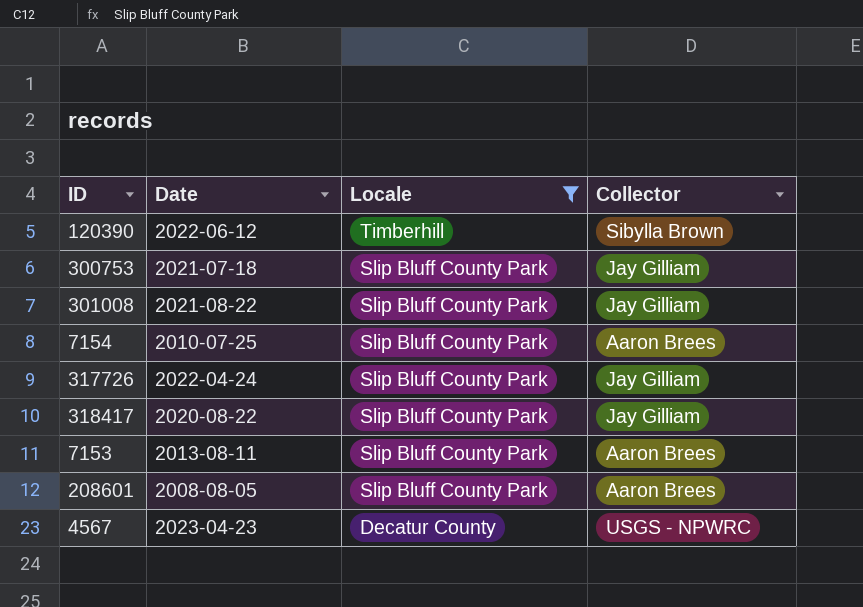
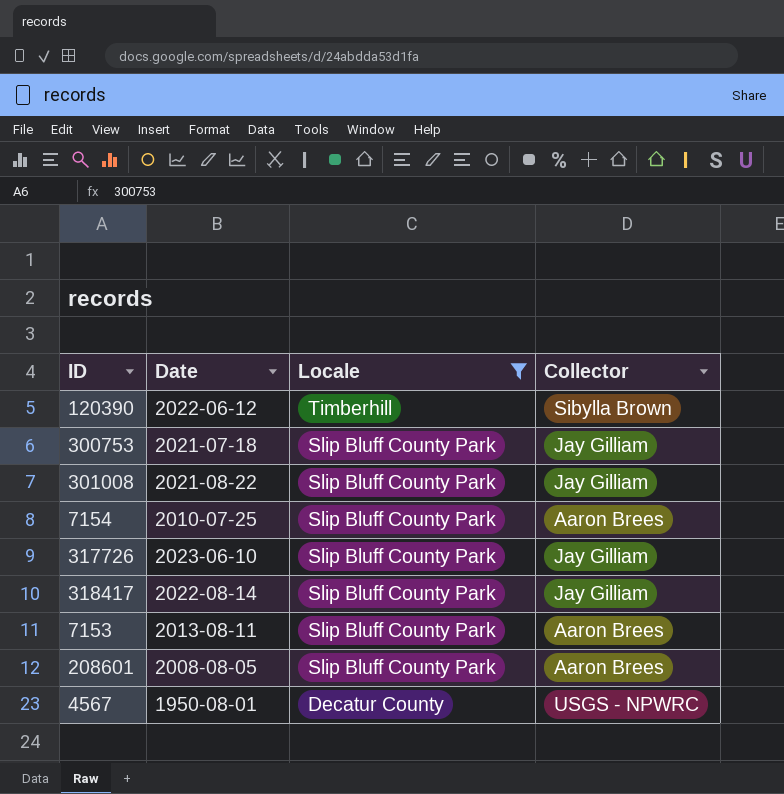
317726 | Date: 2022-04-24 -> 2023-06-10
318417 | Date: 2020-08-22 -> 2022-08-14
4567 | Date: 2023-04-23 -> 1950-08-01

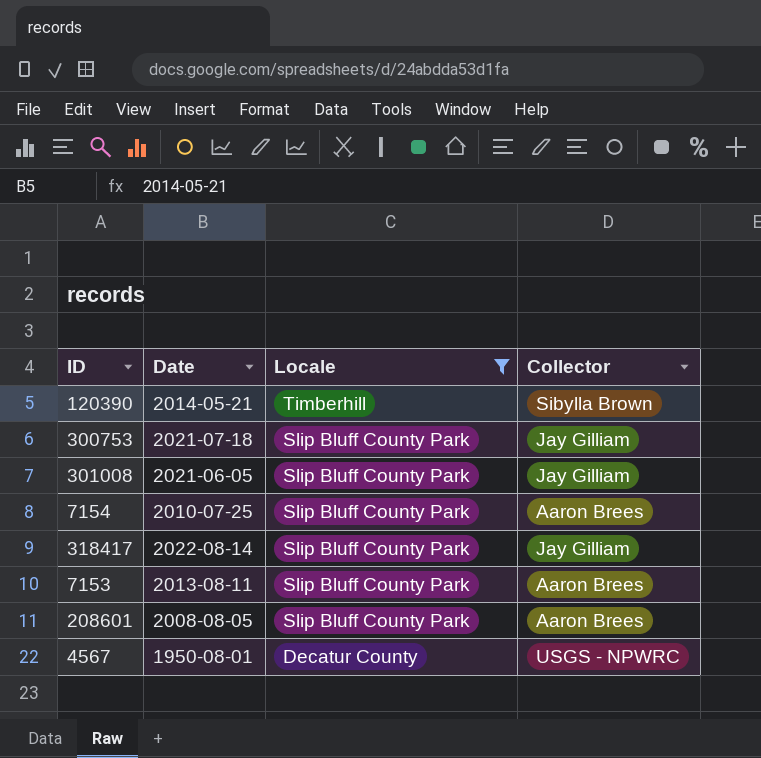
row 317726: 2023-06-10 | Slip Bluff County Park | Jay Gilliam -> none
120390 | Date: 2022-06-12 -> 2014-05-21
301008 | Date: 2021-08-22 -> 2021-06-05

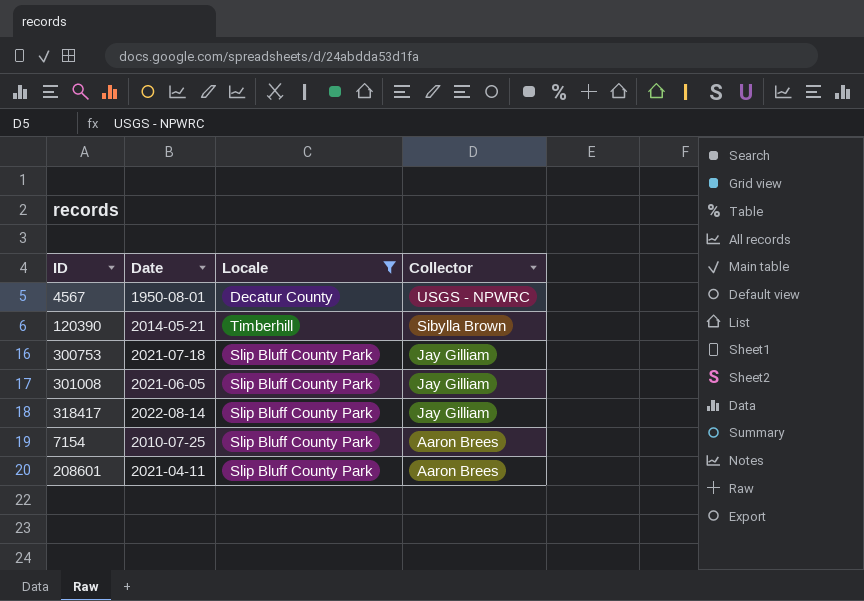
row order: Locale descending -> Collector descending
row 7153: 2013-08-11 | Slip Bluff County Park | Aaron Brees -> none
208601 | Date: 2008-08-05 -> 2021-04-11

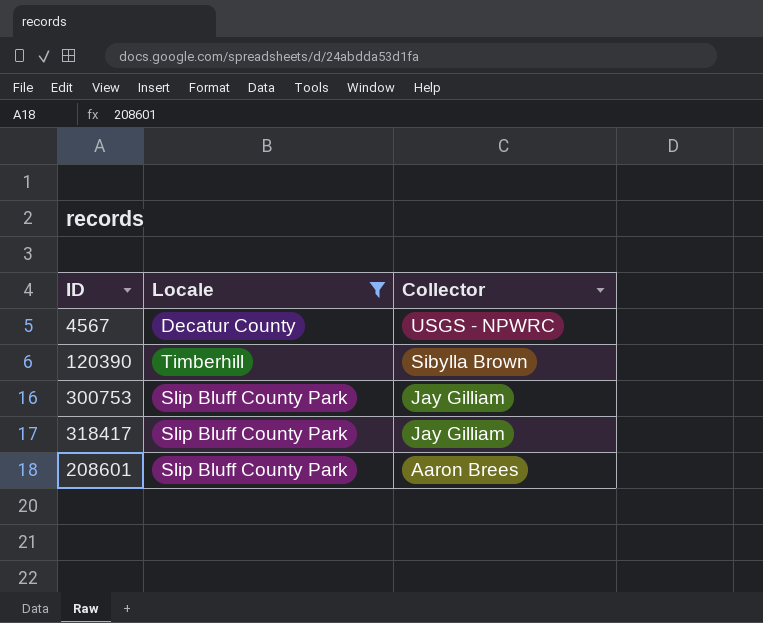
column Date | position: 2 -> none
row 301008: 2021-06-05 | Slip Bluff County Park | Jay Gilliam -> none
row 7154: 2010-07-25 | Slip Bluff County Park | Aaron Brees -> none

